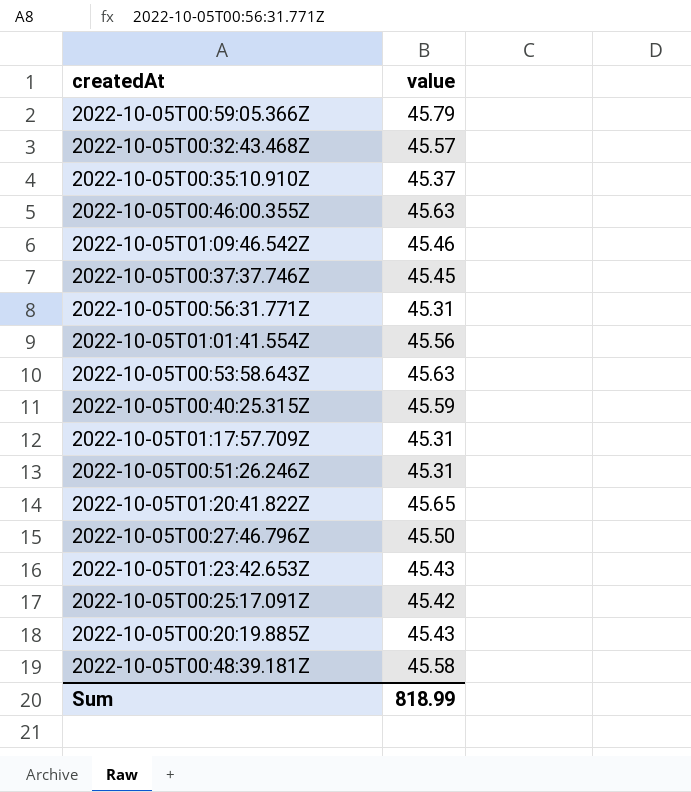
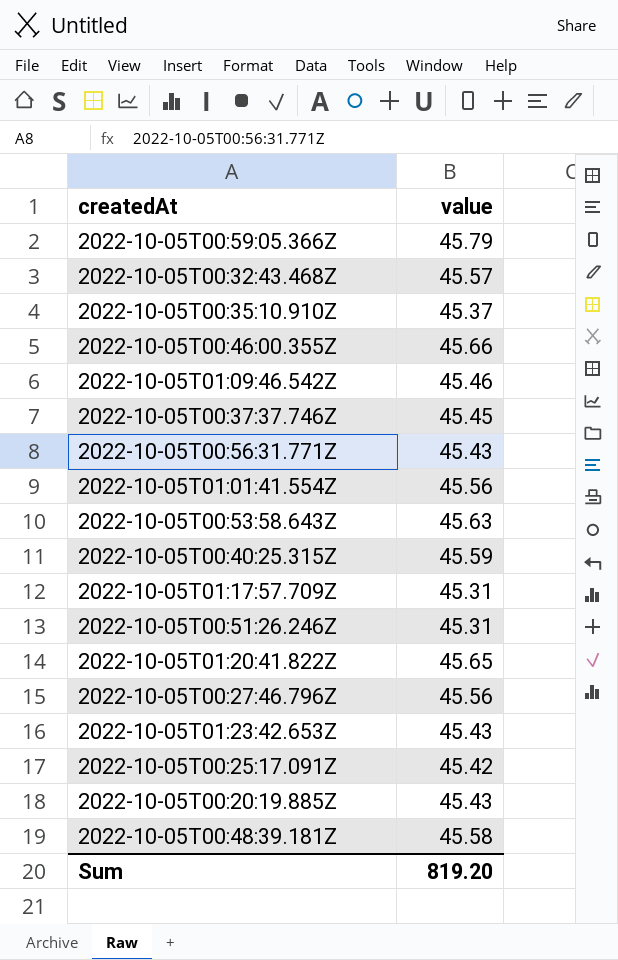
2022-10-05T00:46:00.355Z | value: 45.63 -> 45.66
2022-10-05T00:56:31.771Z | value: 45.31 -> 45.43
2022-10-05T00:27:46.796Z | value: 45.50 -> 45.56
Sum | value: 818.99 -> 819.20

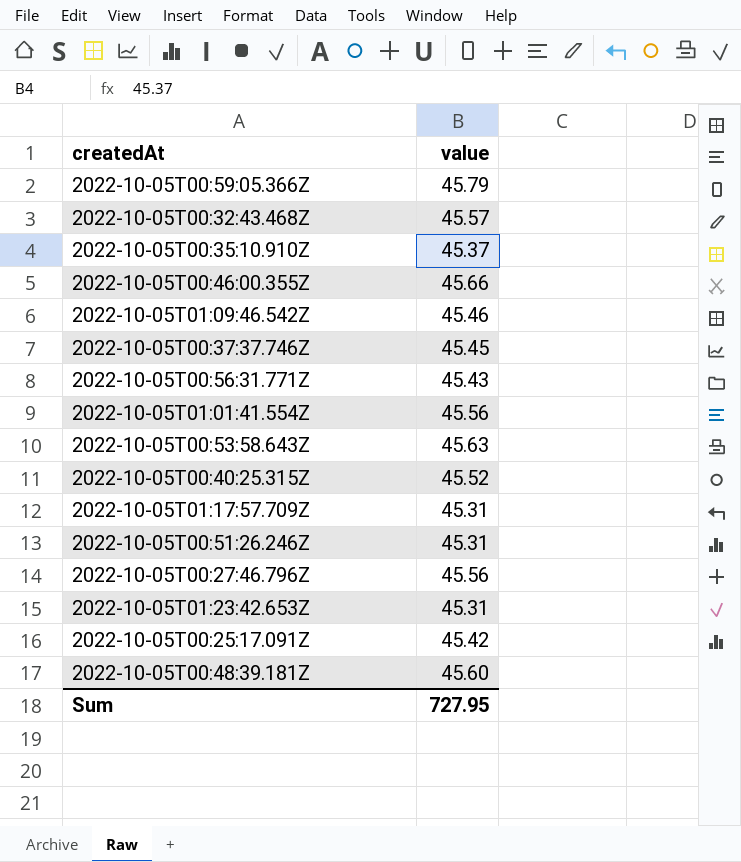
row 2022-10-05T01:20:41.822Z: 45.65 -> none
row 2022-10-05T00:20:19.885Z: 45.43 -> none
2022-10-05T00:40:25.315Z | value: 45.59 -> 45.52
2022-10-05T01:23:42.653Z | value: 45.43 -> 45.31
2022-10-05T00:48:39.181Z | value: 45.58 -> 45.60
Sum | value: 819.20 -> 727.95

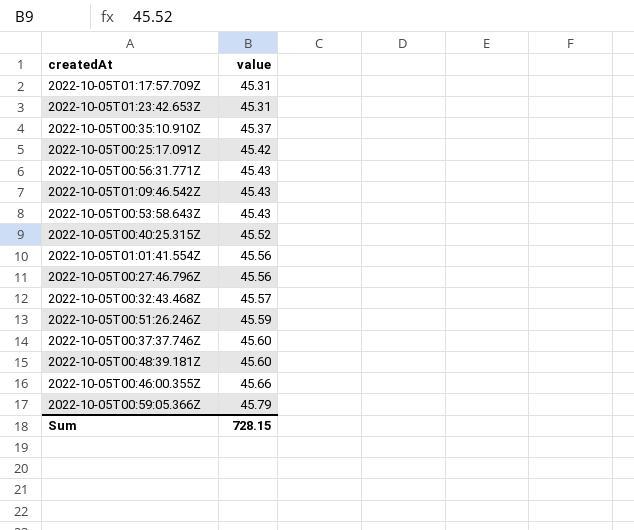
row order: none -> value ascending
2022-10-05T01:09:46.542Z | value: 45.46 -> 45.43
2022-10-05T00:53:58.643Z | value: 45.63 -> 45.43
2022-10-05T00:51:26.246Z | value: 45.31 -> 45.59
2022-10-05T00:37:37.746Z | value: 45.45 -> 45.60
Sum | value: 727.95 -> 728.15

